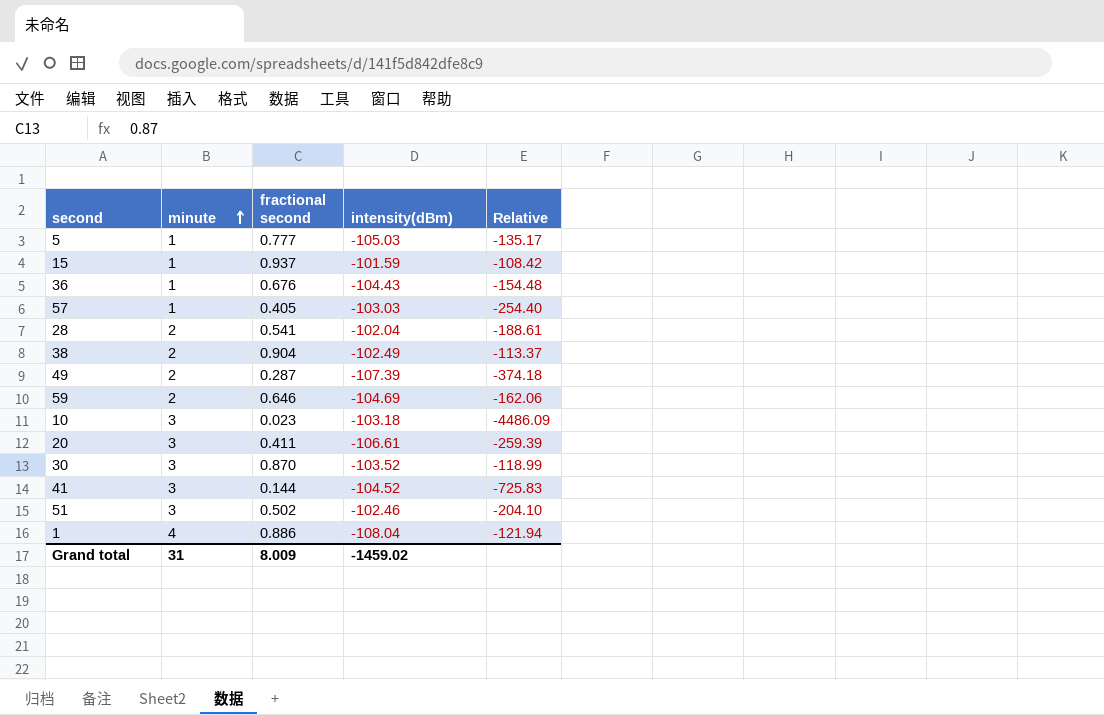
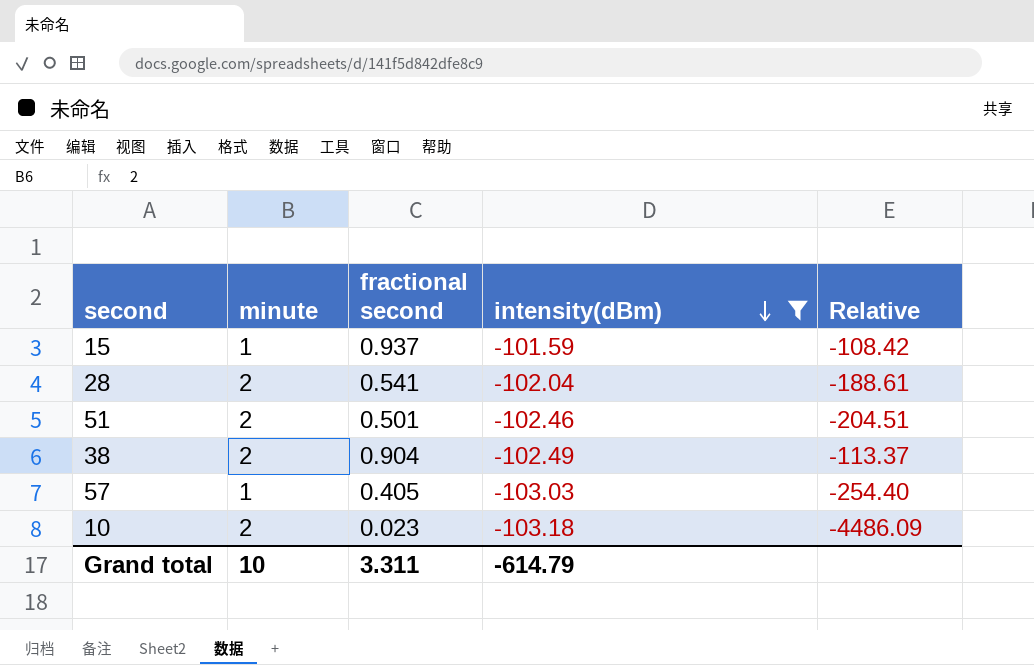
filter: none -> intensity(dBm) >= -103.18
row order: minute ascending -> intensity(dBm) descending
51 | minute: 3 -> 2
51 | fractional second: 0.502 -> 0.501
51 | Relative: -204.10 -> -204.51
10 | minute: 3 -> 2
Grand total | minute: 31 -> 10
Grand total | fractional second: 8.009 -> 3.311
Grand total | intensity(dBm): -1459.02 -> -614.79

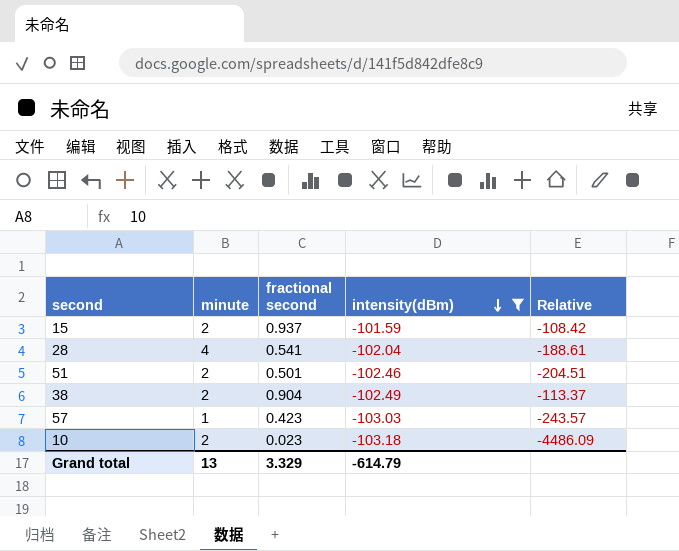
15 | minute: 1 -> 2
28 | minute: 2 -> 4
57 | fractional second: 0.405 -> 0.423
57 | Relative: -254.40 -> -243.57
Grand total | minute: 10 -> 13
Grand total | fractional second: 3.311 -> 3.329

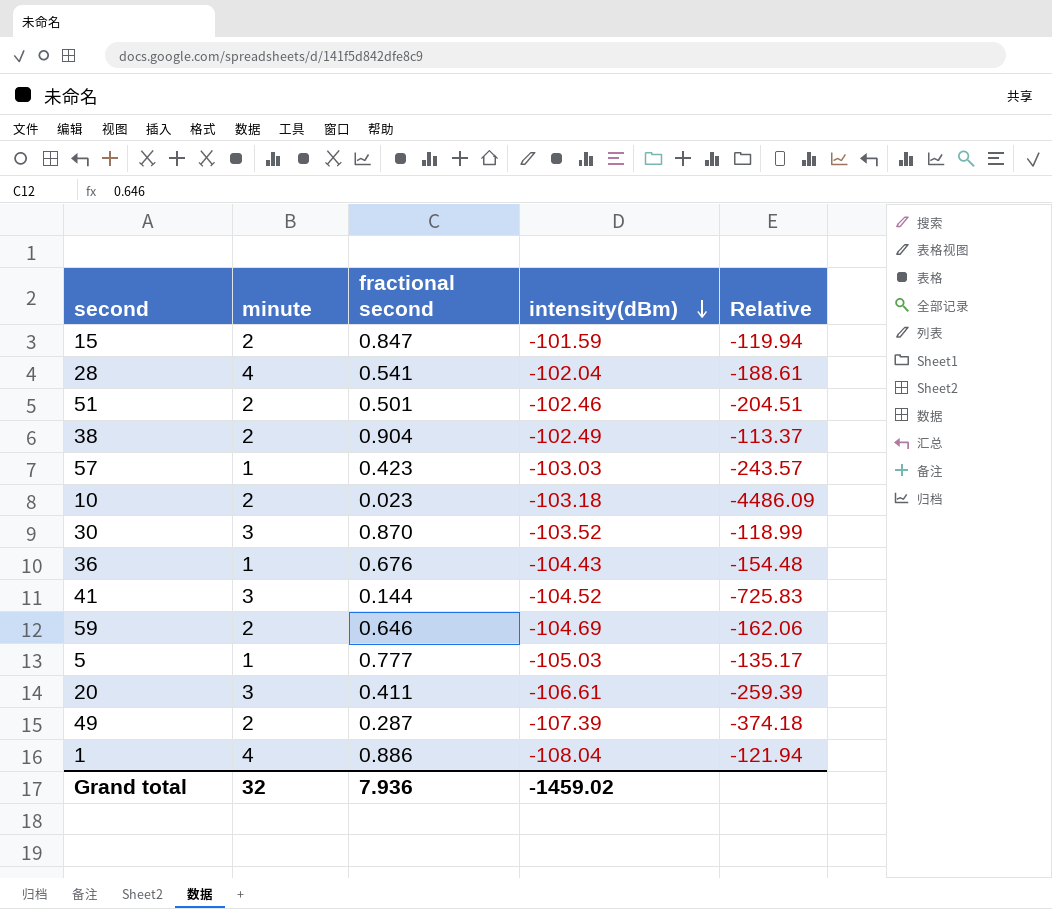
filter: intensity(dBm) >= -103.18 -> none
15 | fractional second: 0.937 -> 0.847
15 | Relative: -108.42 -> -119.94
Grand total | minute: 13 -> 32
Grand total | fractional second: 3.329 -> 7.936
Grand total | intensity(dBm): -614.79 -> -1459.02

